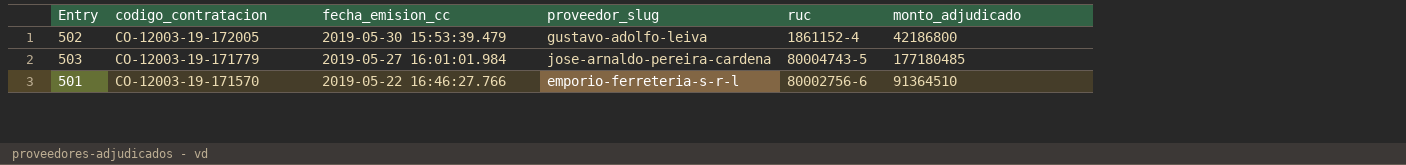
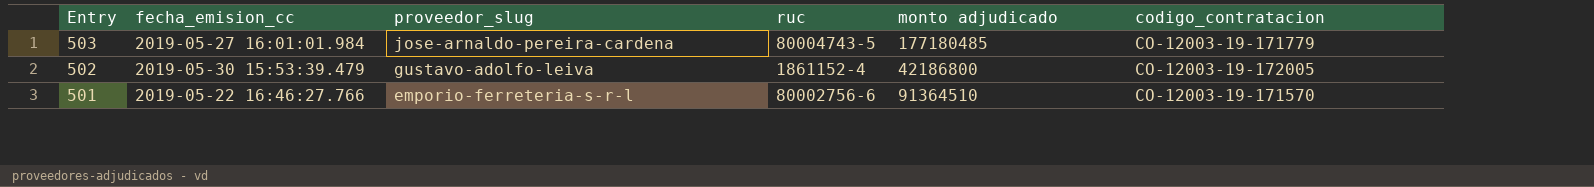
row order: codigo_contratacion descending -> Entry descending
column name: monto_adjudicado -> monto adjudicado
column codigo_contratacion | position: 2 -> 6

